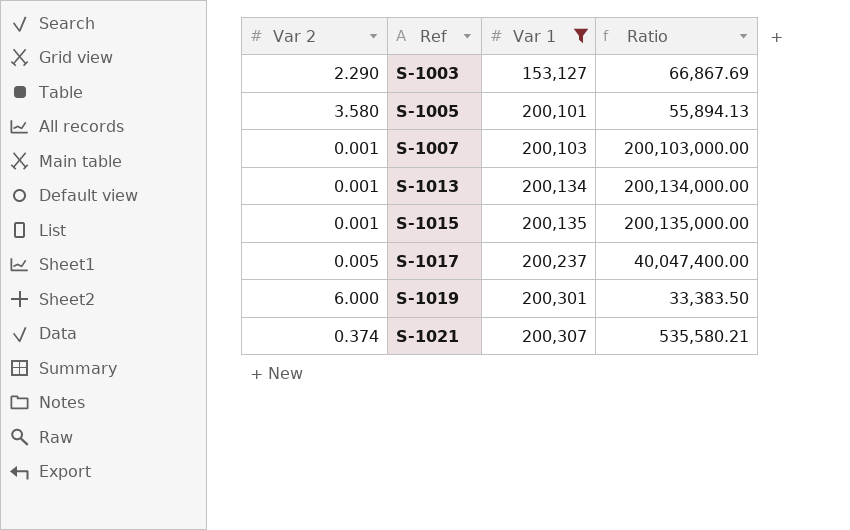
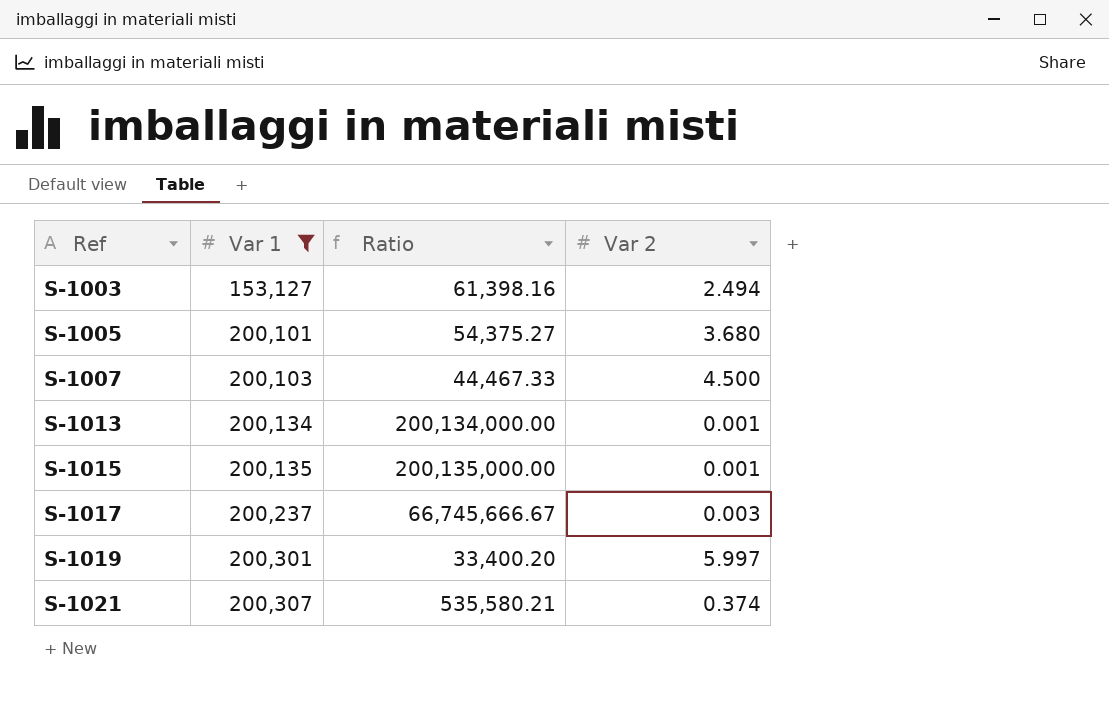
column Var 2 | position: 1 -> 4
S-1003 | Ratio: 66,867.69 -> 61,398.16
S-1003 | Var 2: 2.290 -> 2.494
S-1005 | Ratio: 55,894.13 -> 54,375.27
S-1005 | Var 2: 3.580 -> 3.680
S-1007 | Ratio: 200,103,000.00 -> 44,467.33
S-1007 | Var 2: 0.001 -> 4.500
S-1017 | Ratio: 40,047,400.00 -> 66,745,666.67
S-1017 | Var 2: 0.005 -> 0.003
S-1019 | Ratio: 33,383.50 -> 33,400.20
S-1019 | Var 2: 6.000 -> 5.997

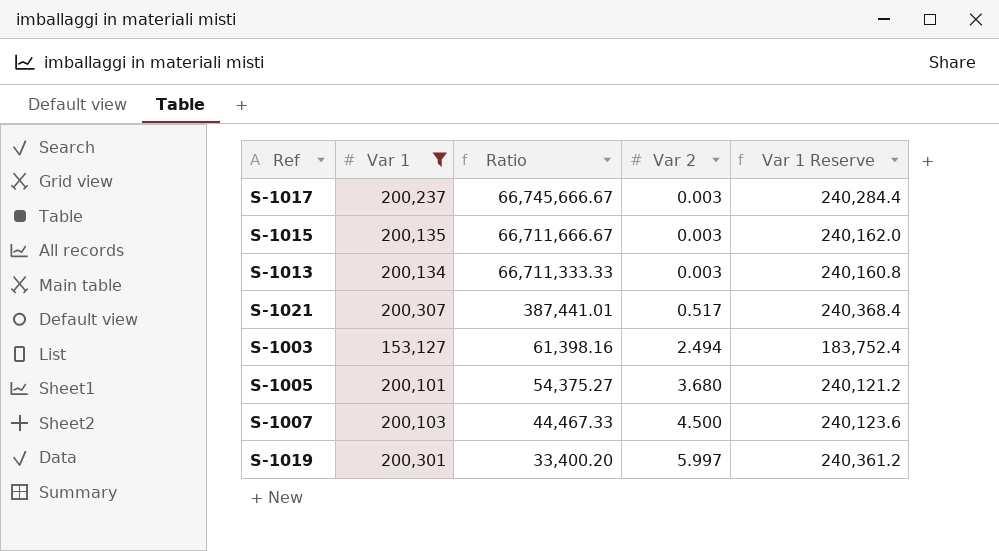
row order: Ref ascending -> Ratio descending
column Var 1 Reserve | formula: none -> [Var 1] * 1.2
S-1015 | Ratio: 200,135,000.00 -> 66,711,666.67
S-1015 | Var 2: 0.001 -> 0.003
S-1013 | Ratio: 200,134,000.00 -> 66,711,333.33
S-1013 | Var 2: 0.001 -> 0.003
S-1021 | Ratio: 535,580.21 -> 387,441.01
S-1021 | Var 2: 0.374 -> 0.517

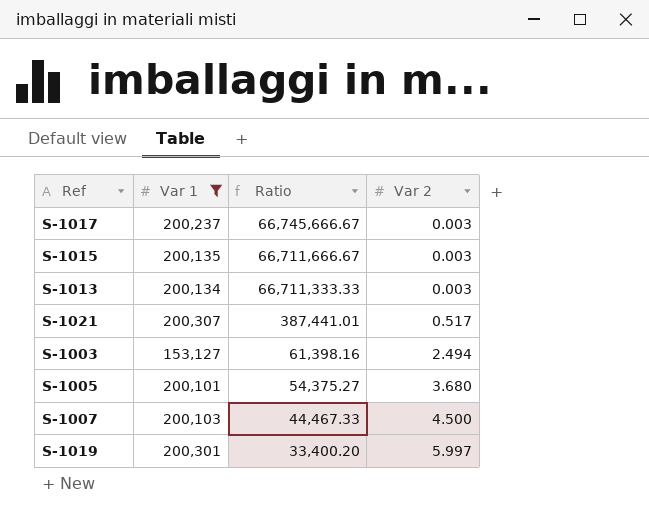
column Var 1 Reserve | formula: [Var 1] * 1.2 -> none

